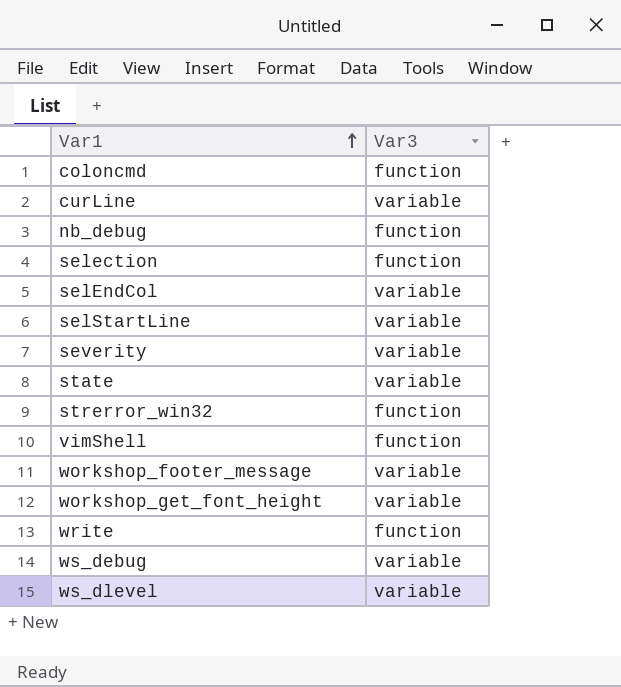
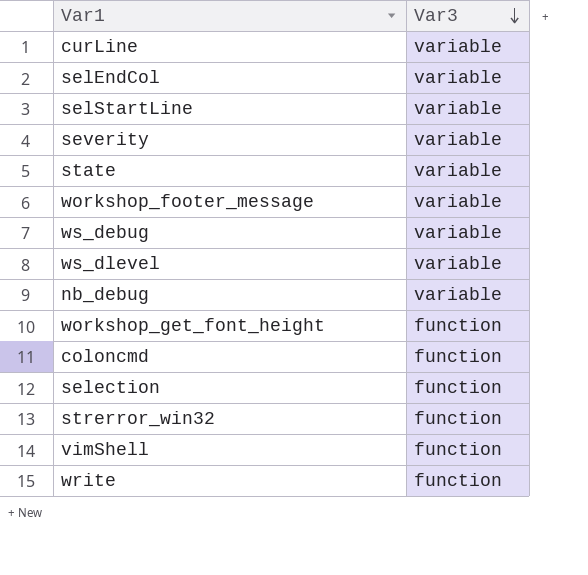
row order: Var1 ascending -> Var3 descending
nb_debug | Var3: function -> variable
workshop_get_font_height | Var3: variable -> function

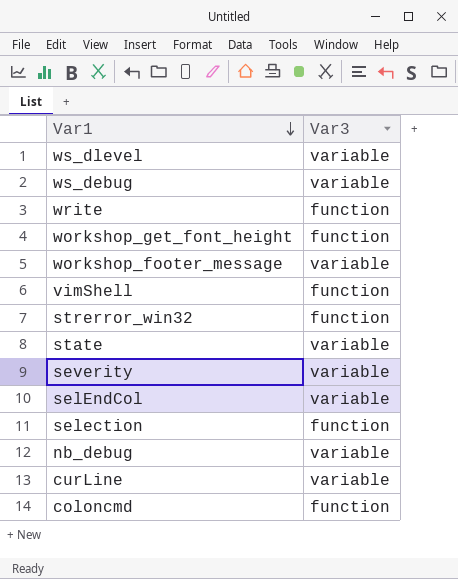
row order: Var3 descending -> Var1 descending
row selStartLine: variable -> none

